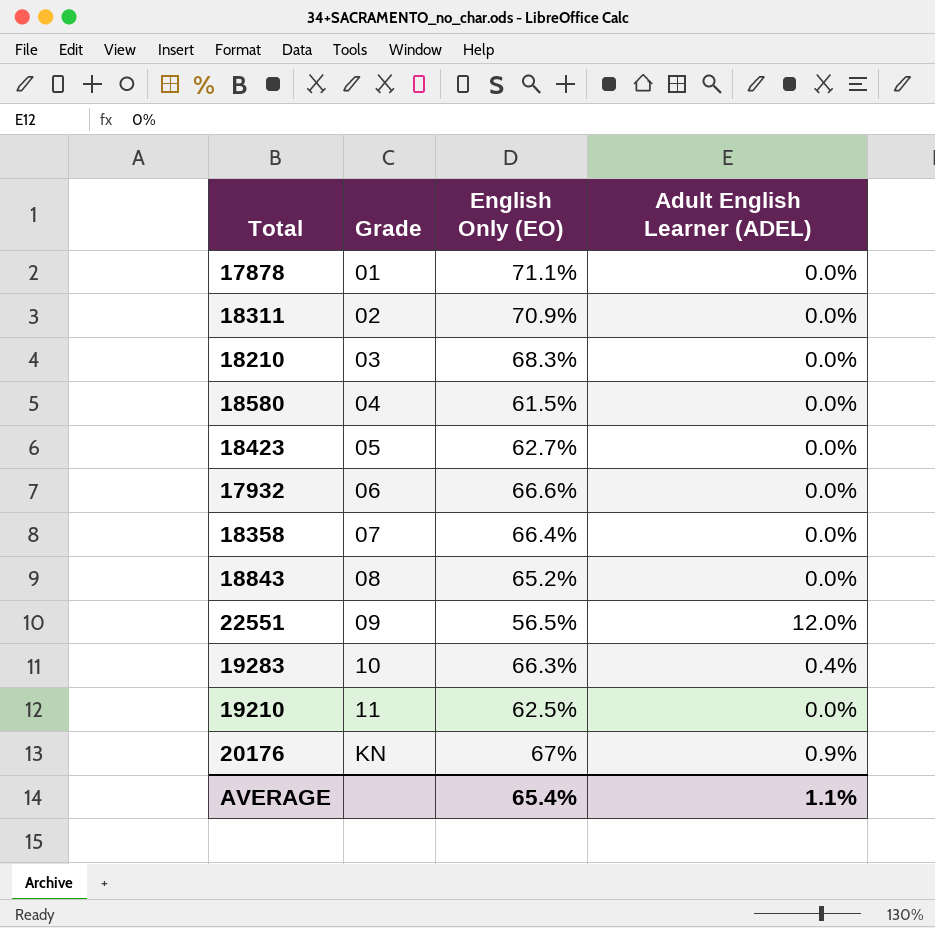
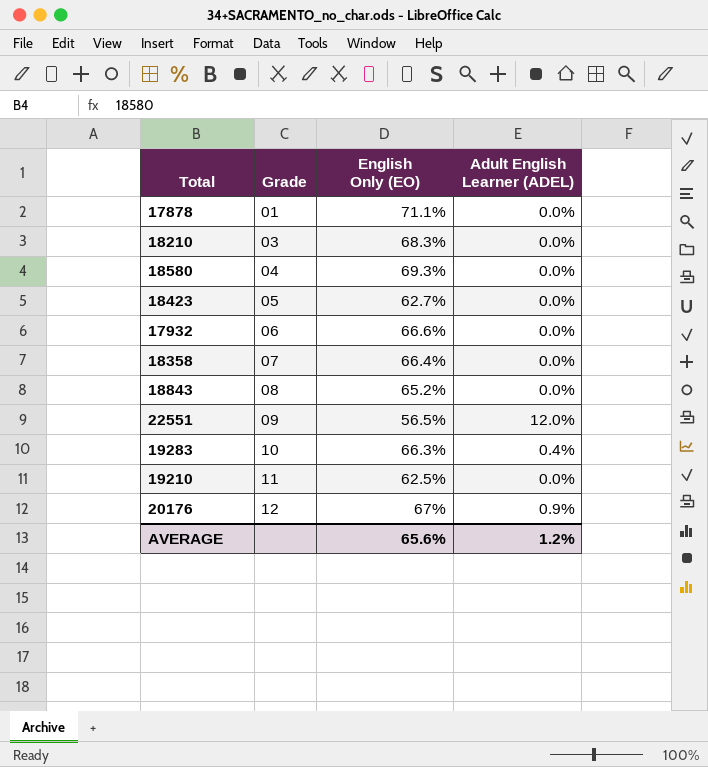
row 18311: 02 | 70.9% | 0.0% -> none
18580 | English Only (EO): 61.5% -> 69.3%
20176 | Grade: KN -> 12
AVERAGE | English Only (EO): 65.4% -> 65.6%
AVERAGE | Adult English Learner (ADEL): 1.1% -> 1.2%

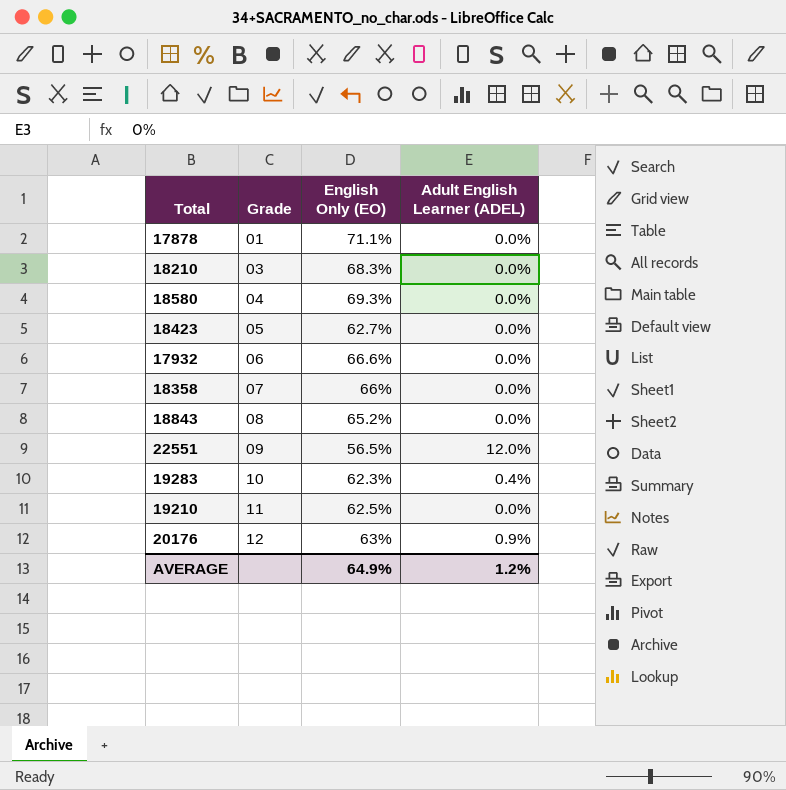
18358 | English Only (EO): 66.4% -> 66%
19283 | English Only (EO): 66.3% -> 62.3%
20176 | English Only (EO): 67% -> 63%
AVERAGE | English Only (EO): 65.6% -> 64.9%

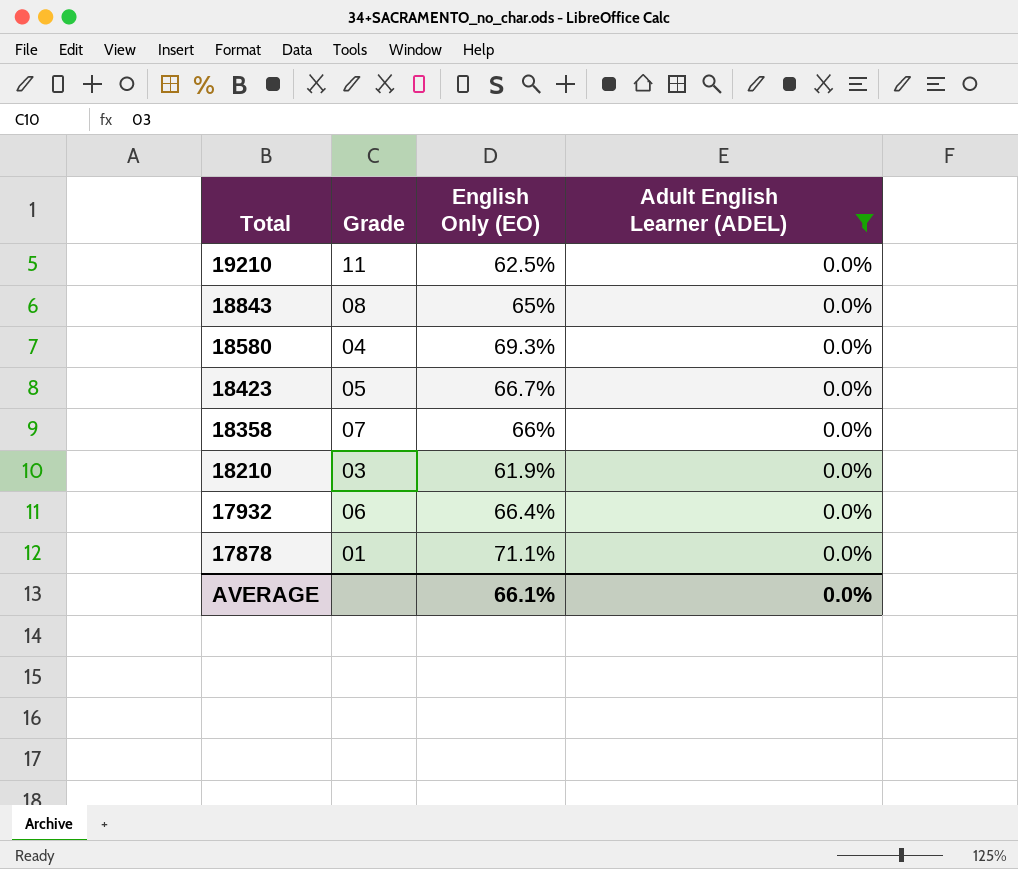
filter: none -> Adult English Learner (ADEL) = 0.0%
row order: Grade ascending -> Total descending
18843 | English Only (EO): 65.2% -> 65%
18423 | English Only (EO): 62.7% -> 66.7%
18210 | English Only (EO): 68.3% -> 61.9%
17932 | English Only (EO): 66.6% -> 66.4%
AVERAGE | English Only (EO): 64.9% -> 66.1%
AVERAGE | Adult English Learner (ADEL): 1.2% -> 0.0%

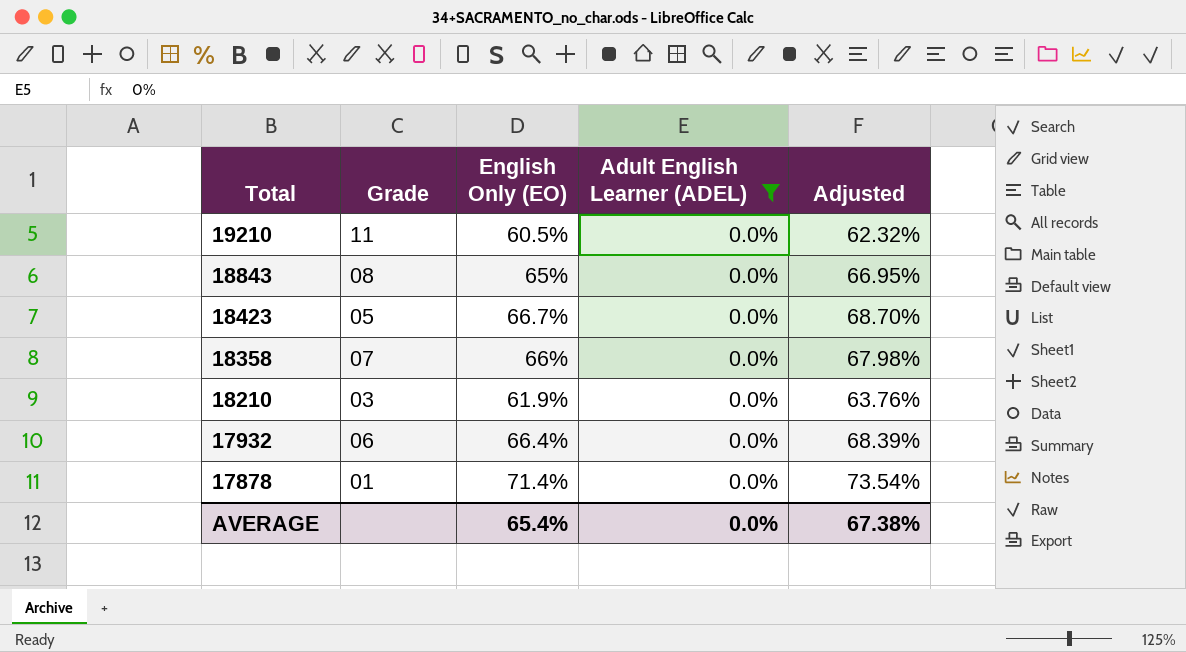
column Adjusted | formula: none -> [English Only (EO)] * 1.03
row 18580: 04 | 69.3% | 0.0% -> none
19210 | English Only (EO): 62.5% -> 60.5%
17878 | English Only (EO): 71.1% -> 71.4%
AVERAGE | English Only (EO): 66.1% -> 65.4%

